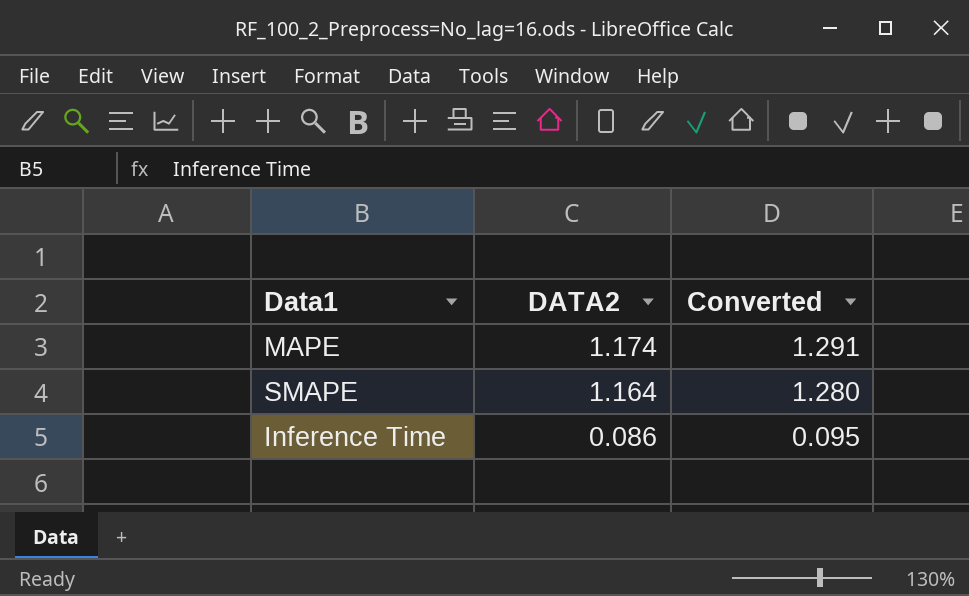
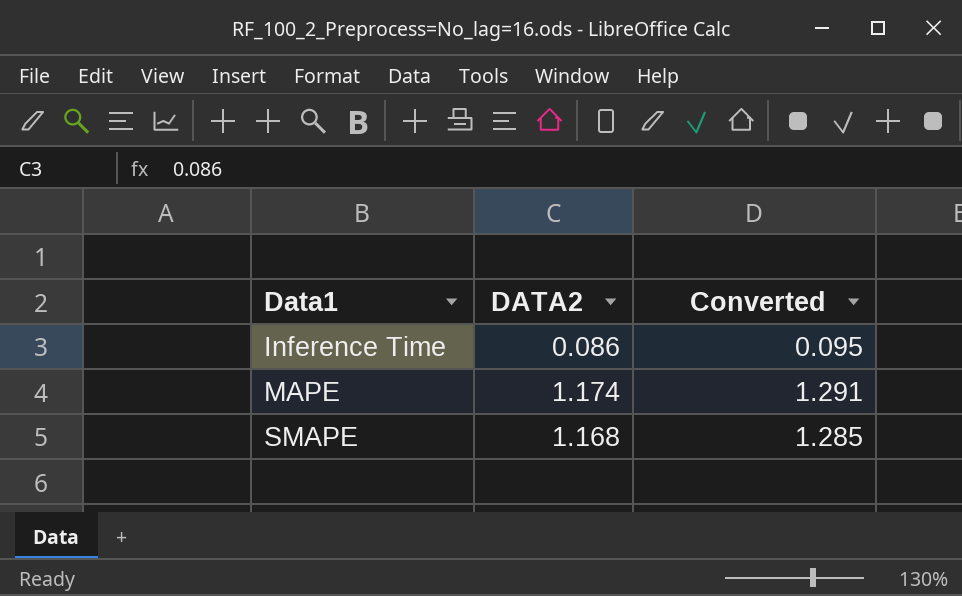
row order: DATA2 descending -> Data1 ascending
SMAPE | DATA2: 1.164 -> 1.168
SMAPE | Converted: 1.280 -> 1.285

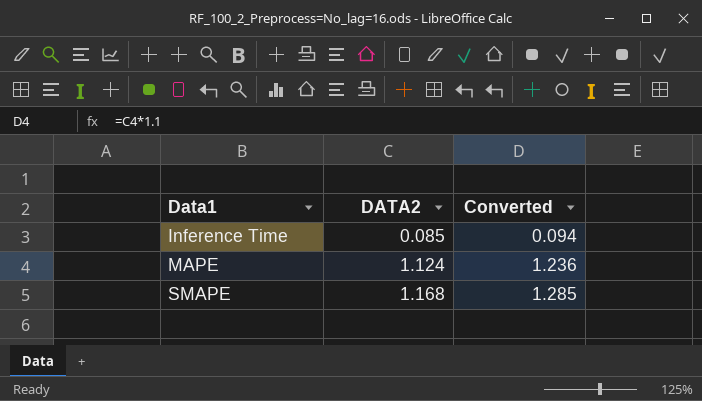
Inference Time | DATA2: 0.086 -> 0.085
Inference Time | Converted: 0.095 -> 0.094
MAPE | DATA2: 1.174 -> 1.124
MAPE | Converted: 1.291 -> 1.236

